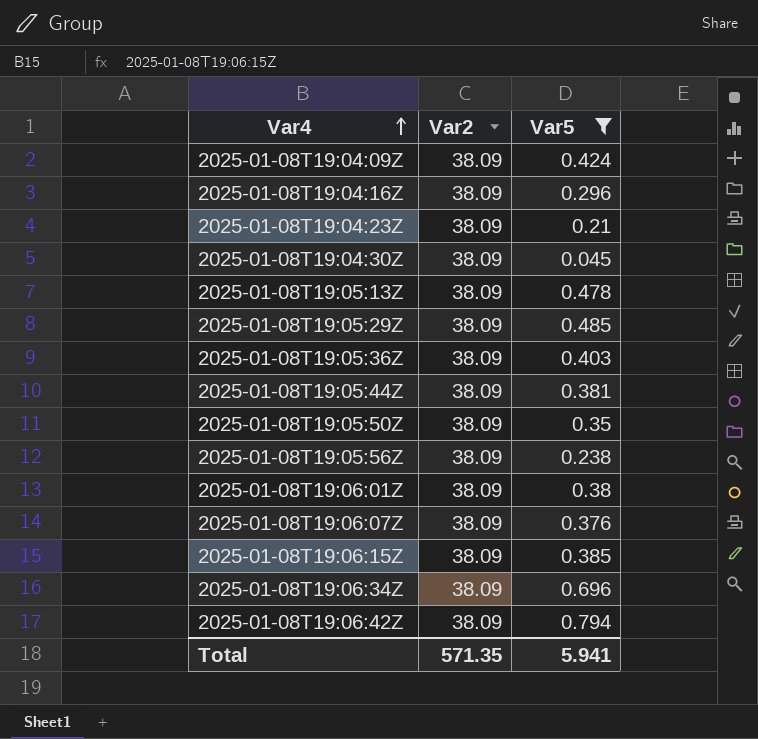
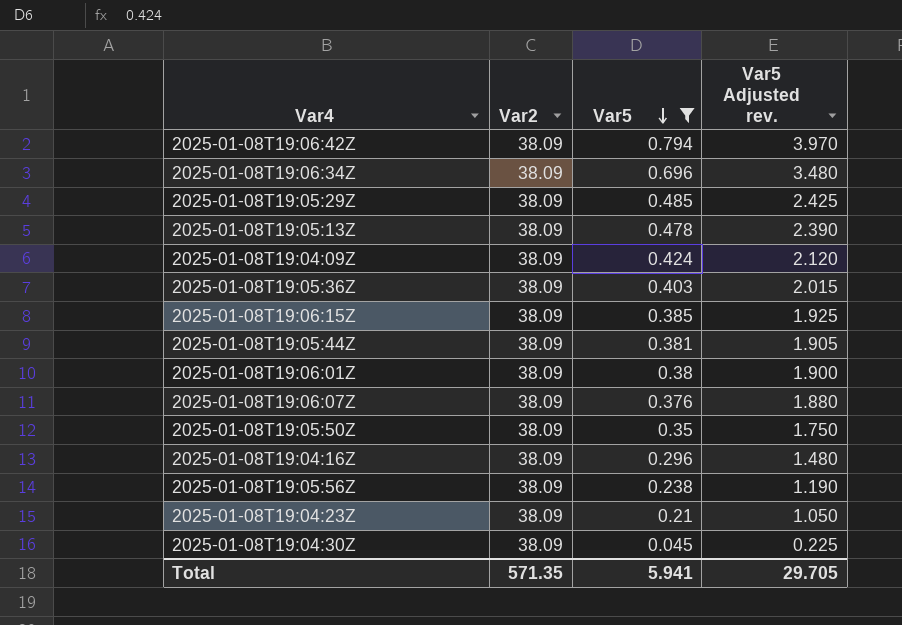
row order: Var4 ascending -> Var5 descending
column Var5 Adjusted rev. | formula: none -> [Var5] * 5

